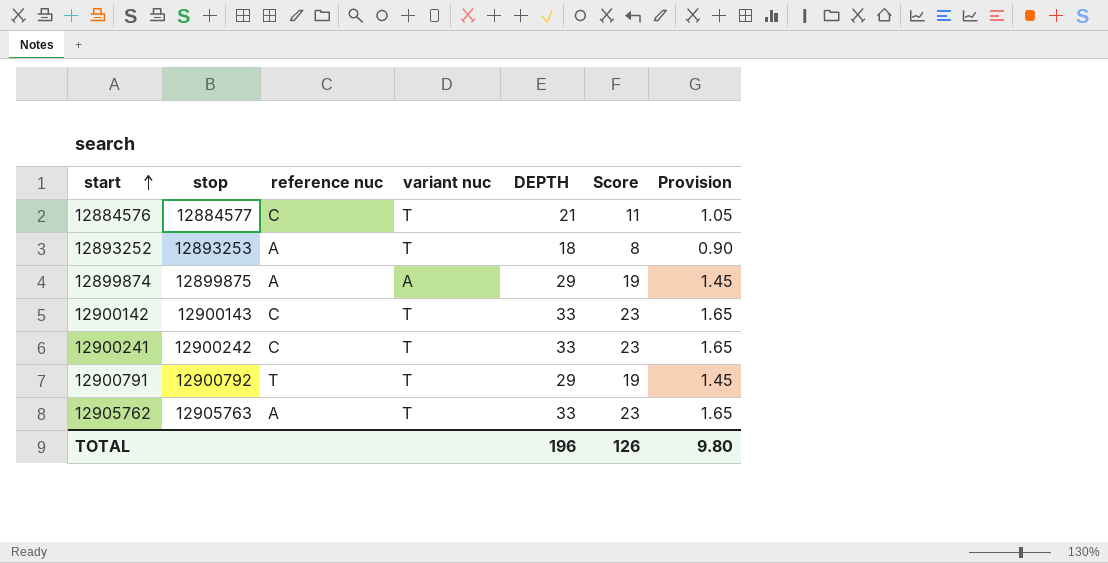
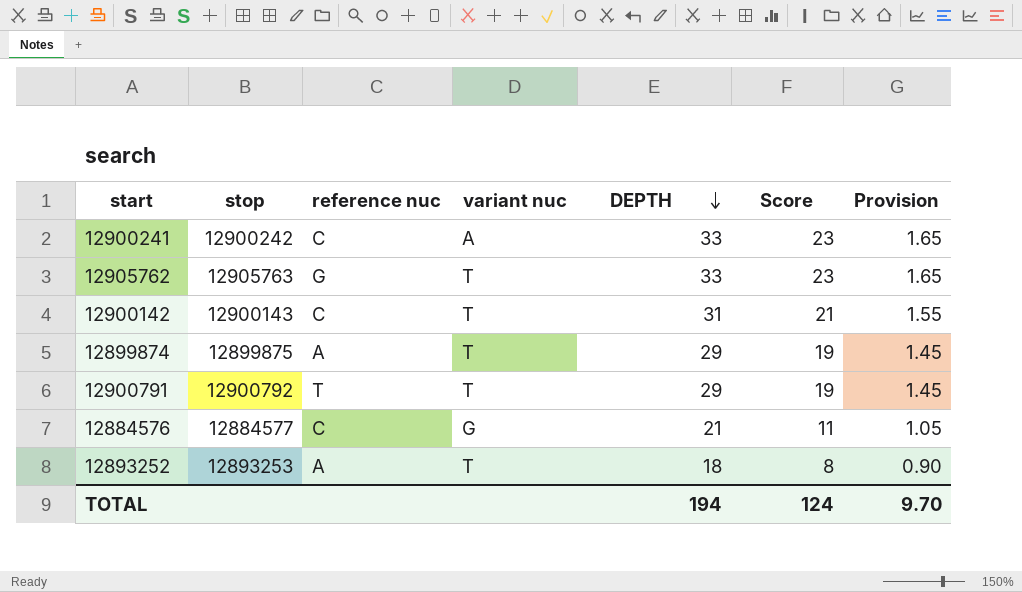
row order: start ascending -> DEPTH descending
12900241 | variant nuc: T -> A
12905762 | reference nuc: A -> G
12900142 | DEPTH: 33 -> 31
12900142 | Score: 23 -> 21
12900142 | Provision: 1.65 -> 1.55
12899874 | variant nuc: A -> T
12884576 | variant nuc: T -> G
TOTAL | DEPTH: 196 -> 194
TOTAL | Score: 126 -> 124
TOTAL | Provision: 9.80 -> 9.70

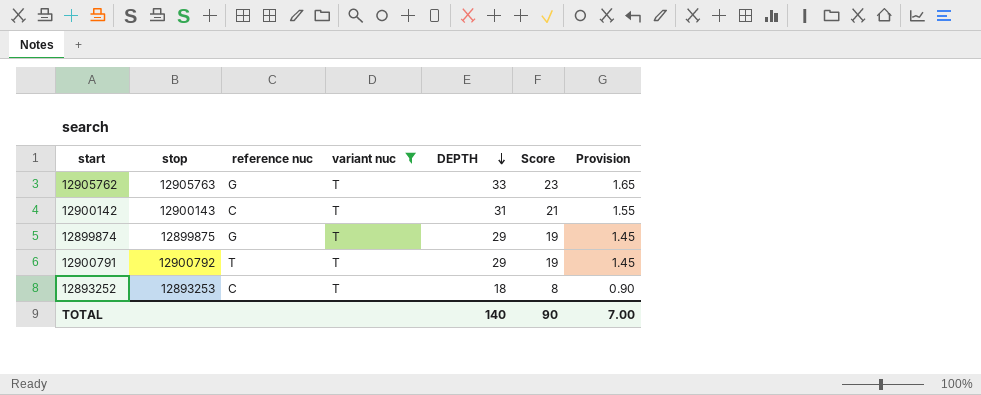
filter: none -> variant nuc = T
12899874 | reference nuc: A -> G
12893252 | reference nuc: A -> C
TOTAL | DEPTH: 194 -> 140
TOTAL | Score: 124 -> 90
TOTAL | Provision: 9.70 -> 7.00

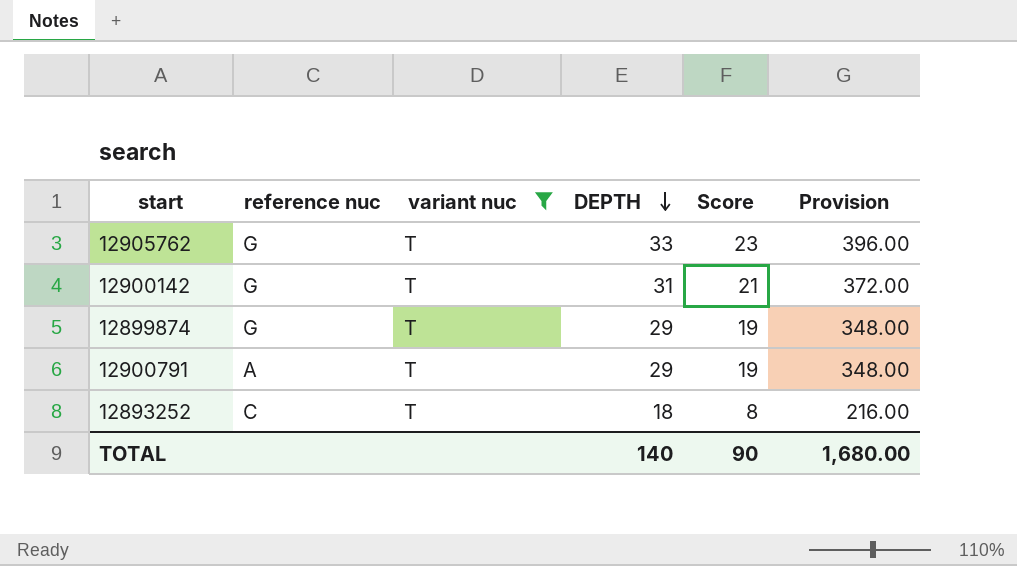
column stop | position: 2 -> none
column Provision | formula: [DEPTH] * 0.05 -> [DEPTH] * 12
12900142 | reference nuc: C -> G
12900791 | reference nuc: T -> A
TOTAL | Provision: 7.00 -> 1,680.00

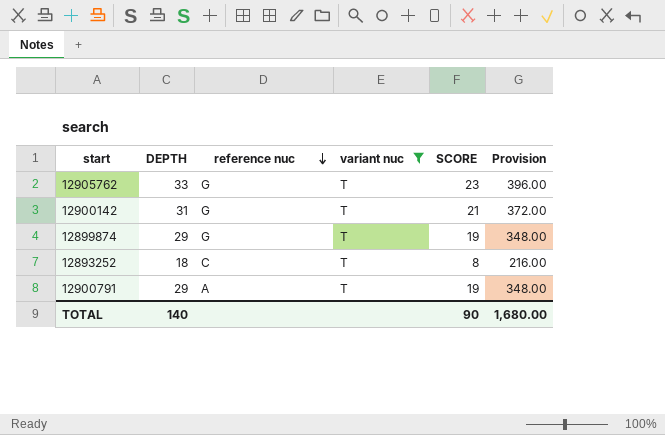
row order: DEPTH descending -> reference nuc descending
column DEPTH | position: 4 -> 2
column name: Score -> SCORE

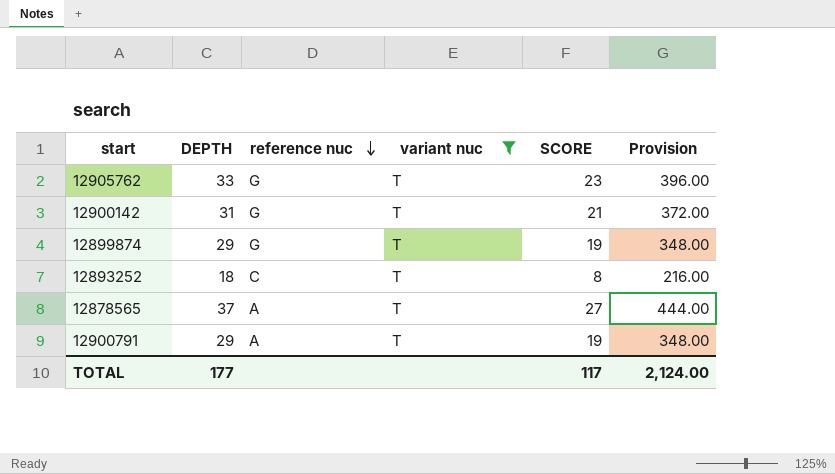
row 12878565: none -> 37 | A | T | 27 | 444.00
TOTAL | DEPTH: 140 -> 177
TOTAL | SCORE: 90 -> 117
TOTAL | Provision: 1,680.00 -> 2,124.00

